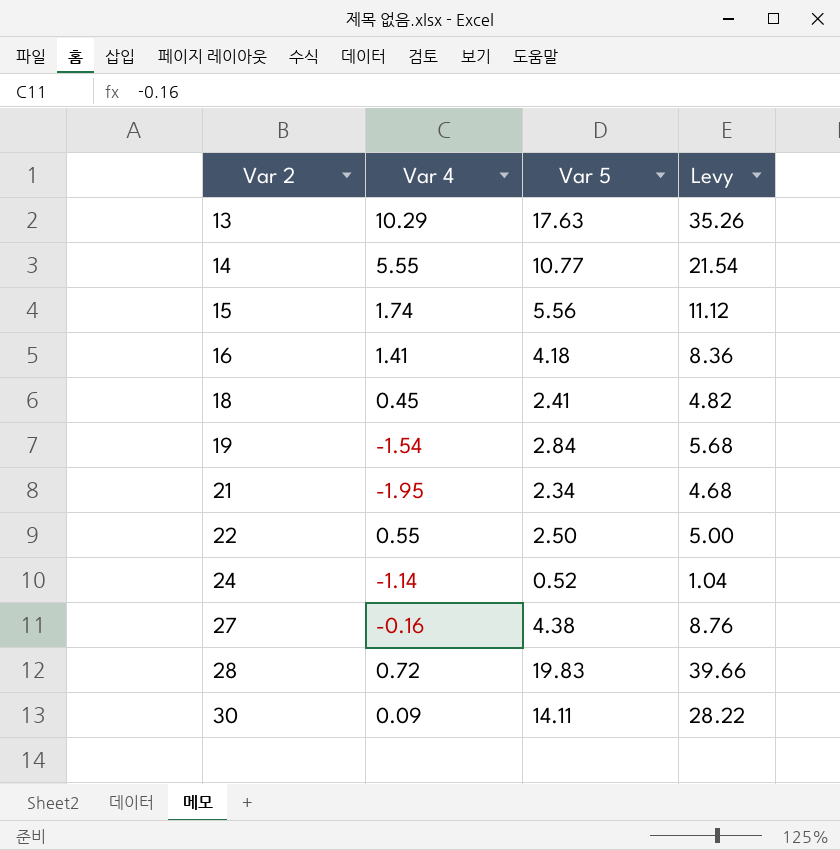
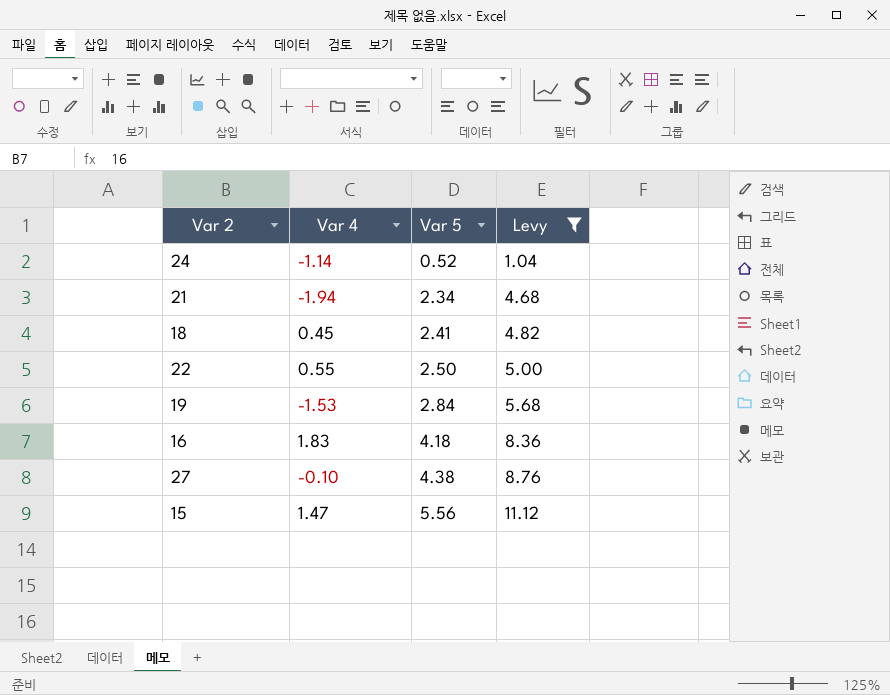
filter: none -> Levy <= 11.12
row order: Var 2 ascending -> Var 5 ascending
21 | Var 4: -1.95 -> -1.94
19 | Var 4: -1.54 -> -1.53
16 | Var 4: 1.41 -> 1.83
27 | Var 4: -0.16 -> -0.10
15 | Var 4: 1.74 -> 1.47

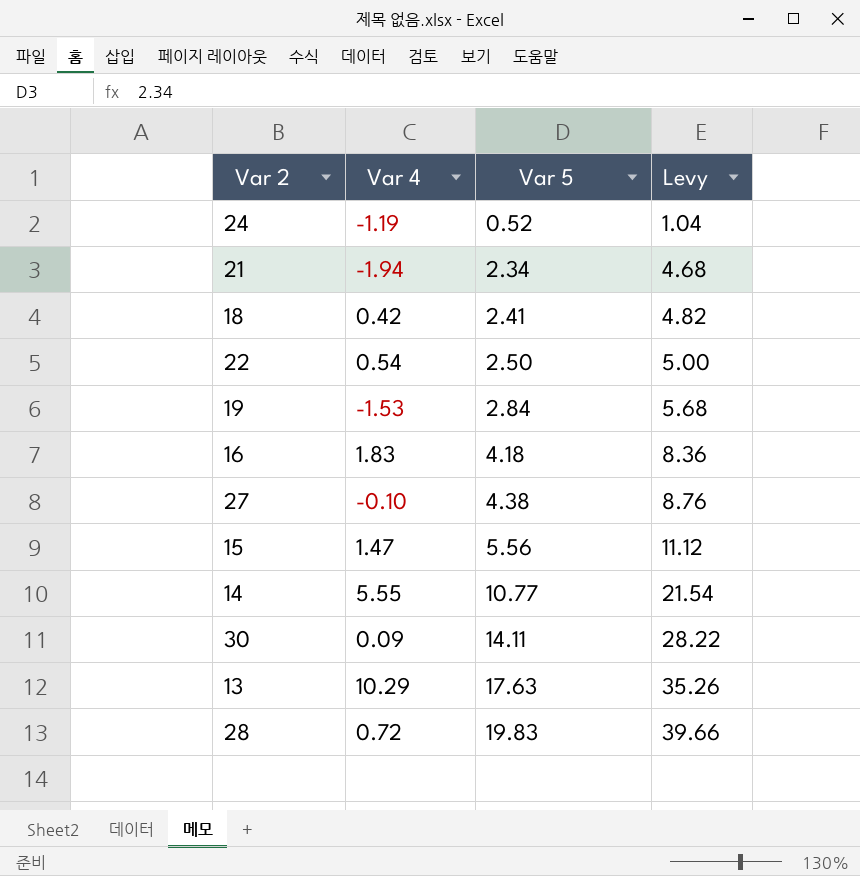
filter: Levy <= 11.12 -> none
24 | Var 4: -1.14 -> -1.19
18 | Var 4: 0.45 -> 0.42
22 | Var 4: 0.55 -> 0.54

